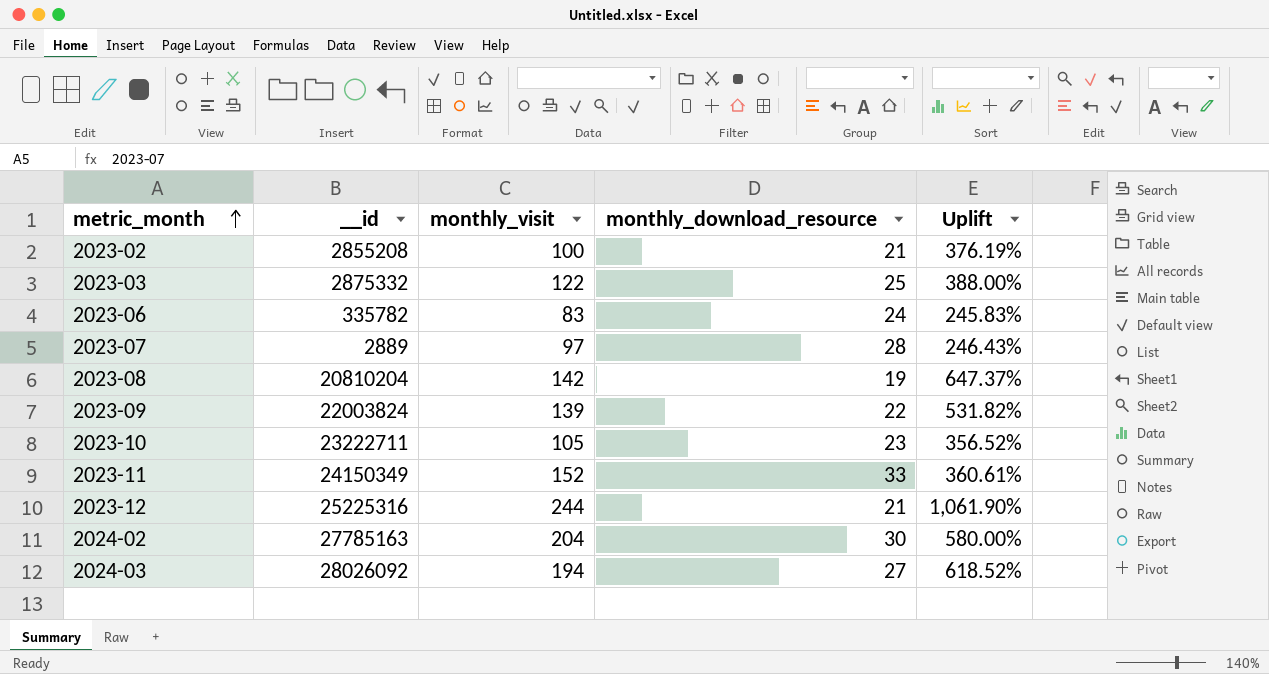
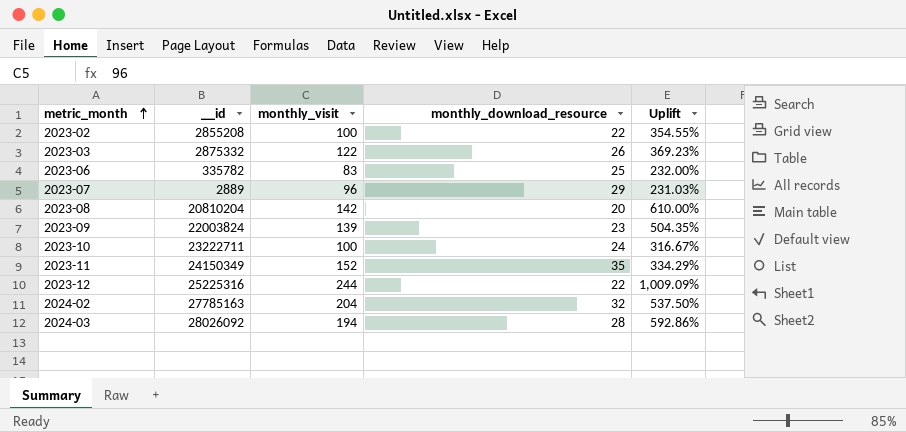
2023-02 | monthly_download_resource: 21 -> 22
2023-02 | Uplift: 376.19% -> 354.55%
2023-03 | monthly_download_resource: 25 -> 26
2023-03 | Uplift: 388.00% -> 369.23%
2023-06 | monthly_download_resource: 24 -> 25
2023-06 | Uplift: 245.83% -> 232.00%
2023-07 | monthly_visit: 97 -> 96
2023-07 | monthly_download_resource: 28 -> 29
2023-07 | Uplift: 246.43% -> 231.03%
2023-08 | monthly_download_resource: 19 -> 20
2023-08 | Uplift: 647.37% -> 610.00%
2023-09 | monthly_download_resource: 22 -> 23
2023-09 | Uplift: 531.82% -> 504.35%
2023-10 | monthly_visit: 105 -> 100
2023-10 | monthly_download_resource: 23 -> 24
2023-10 | Uplift: 356.52% -> 316.67%
2023-11 | monthly_download_resource: 33 -> 35
2023-11 | Uplift: 360.61% -> 334.29%
2023-12 | monthly_download_resource: 21 -> 22
2023-12 | Uplift: 1,061.90% -> 1,009.09%
2024-02 | monthly_download_resource: 30 -> 32
2024-02 | Uplift: 580.00% -> 537.50%
2024-03 | monthly_download_resource: 27 -> 28
2024-03 | Uplift: 618.52% -> 592.86%

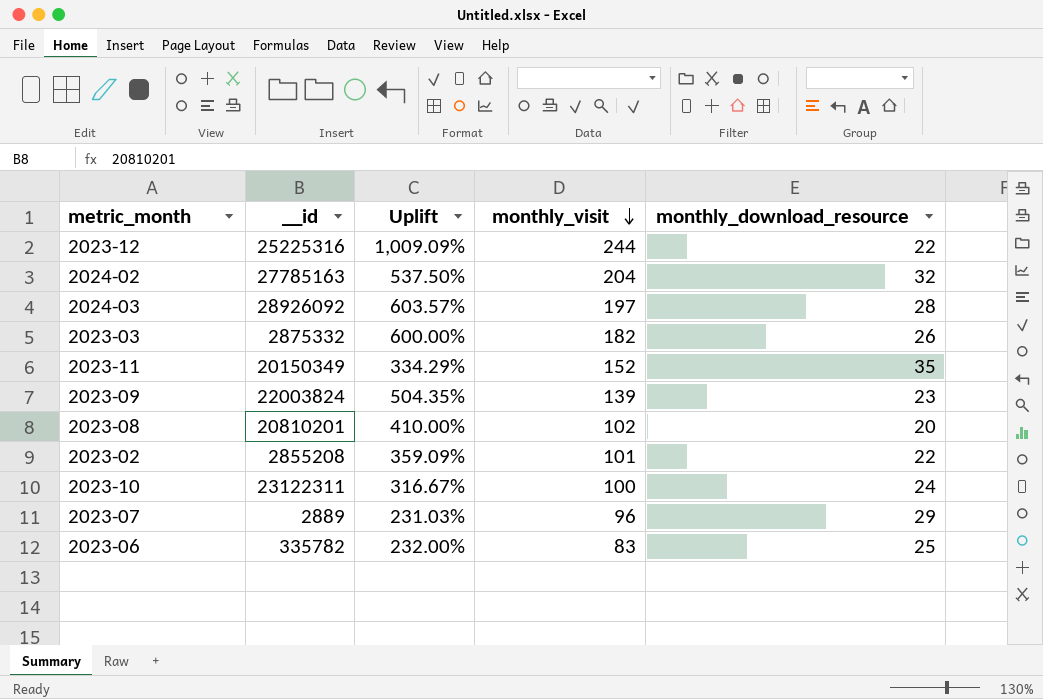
row order: metric_month ascending -> monthly_visit descending
column Uplift | position: 5 -> 3
2024-03 | __id: 28026092 -> 28926092
2024-03 | Uplift: 592.86% -> 603.57%
2024-03 | monthly_visit: 194 -> 197
2023-03 | Uplift: 369.23% -> 600.00%
2023-03 | monthly_visit: 122 -> 182
2023-11 | __id: 24150349 -> 20150349
2023-08 | __id: 20810204 -> 20810201
2023-08 | Uplift: 610.00% -> 410.00%
2023-08 | monthly_visit: 142 -> 102
2023-02 | Uplift: 354.55% -> 359.09%
2023-02 | monthly_visit: 100 -> 101
2023-10 | __id: 23222711 -> 23122311

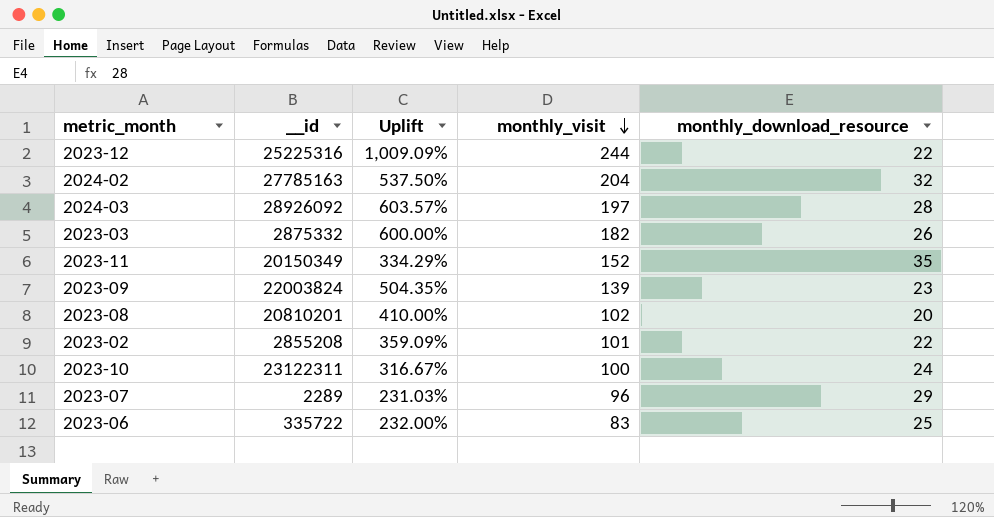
2023-07 | __id: 2889 -> 2289
2023-06 | __id: 335782 -> 335722

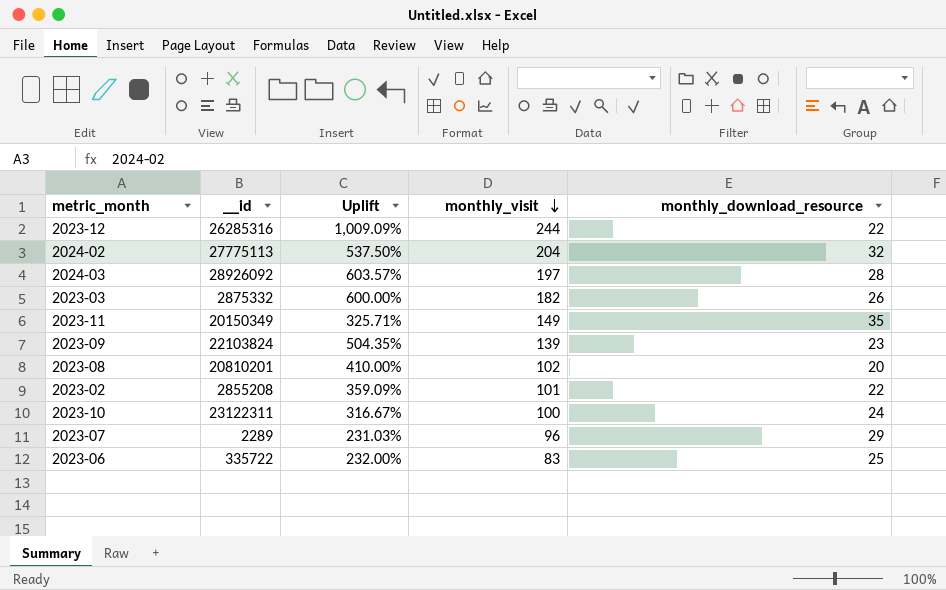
2023-12 | __id: 25225316 -> 26285316
2024-02 | __id: 27785163 -> 27775113
2023-11 | Uplift: 334.29% -> 325.71%
2023-11 | monthly_visit: 152 -> 149
2023-09 | __id: 22003824 -> 22103824

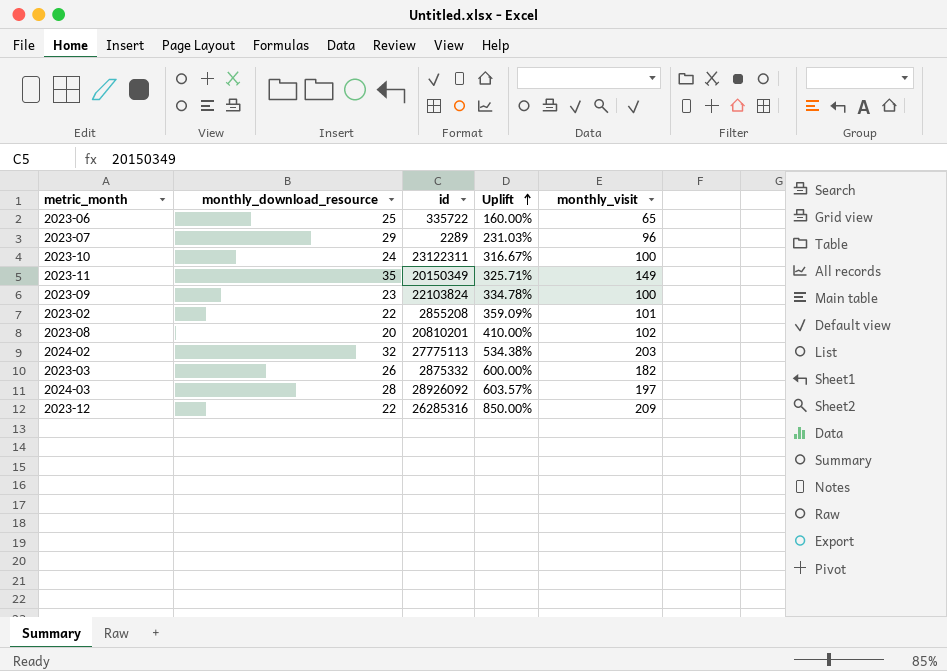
row order: monthly_visit descending -> Uplift ascending
column monthly_download_resource | position: 5 -> 2
column name: __id -> id
2023-06 | Uplift: 232.00% -> 160.00%
2023-06 | monthly_visit: 83 -> 65
2023-09 | Uplift: 504.35% -> 334.78%
2023-09 | monthly_visit: 139 -> 100
2024-02 | Uplift: 537.50% -> 534.38%
2024-02 | monthly_visit: 204 -> 203
2023-12 | Uplift: 1,009.09% -> 850.00%
2023-12 | monthly_visit: 244 -> 209

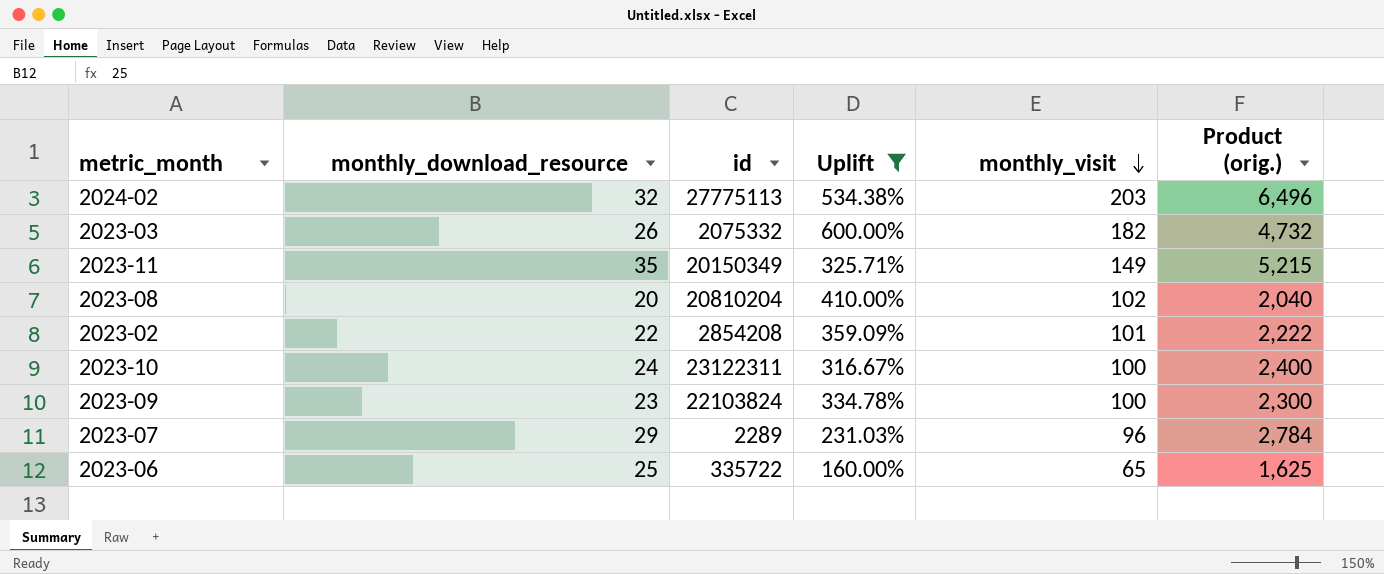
filter: none -> Uplift <= 600.00%
row order: Uplift ascending -> monthly_visit descending
column Product (orig.) | formula: none -> [monthly_download_resource] * [monthly_visit]
2023-03 | id: 2875332 -> 2075332
2023-08 | id: 20810201 -> 20810204
2023-02 | id: 2855208 -> 2854208

